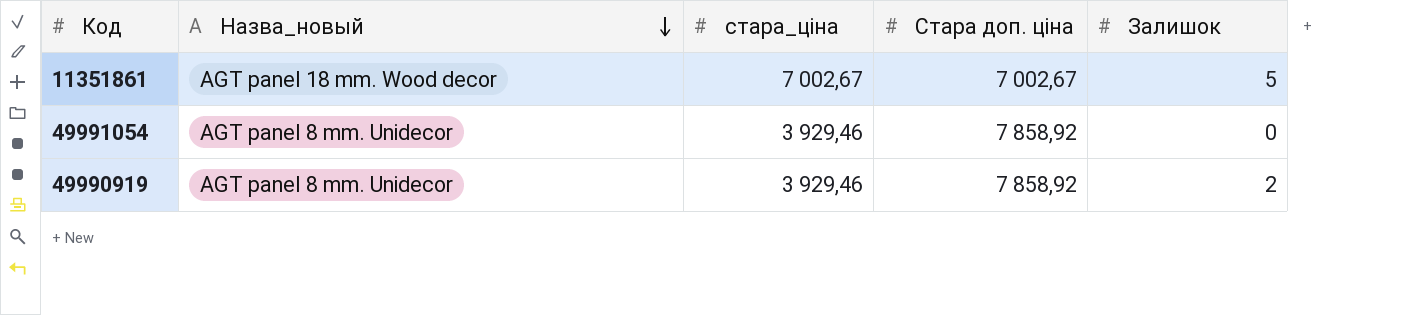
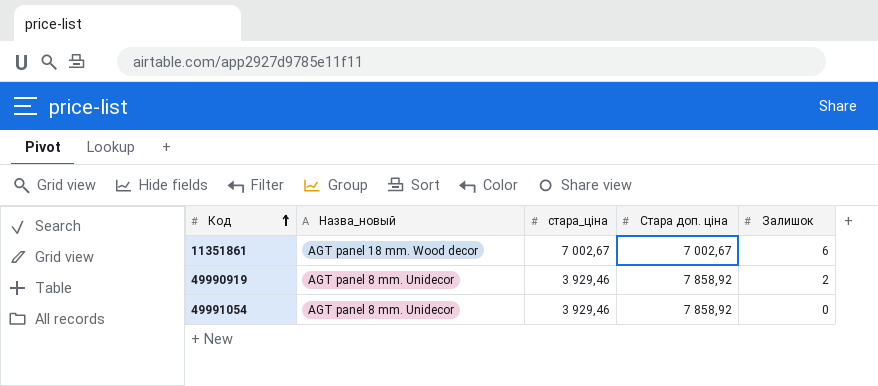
row order: Назва_новый descending -> Код ascending
11351861 | Залишок: 5 -> 6

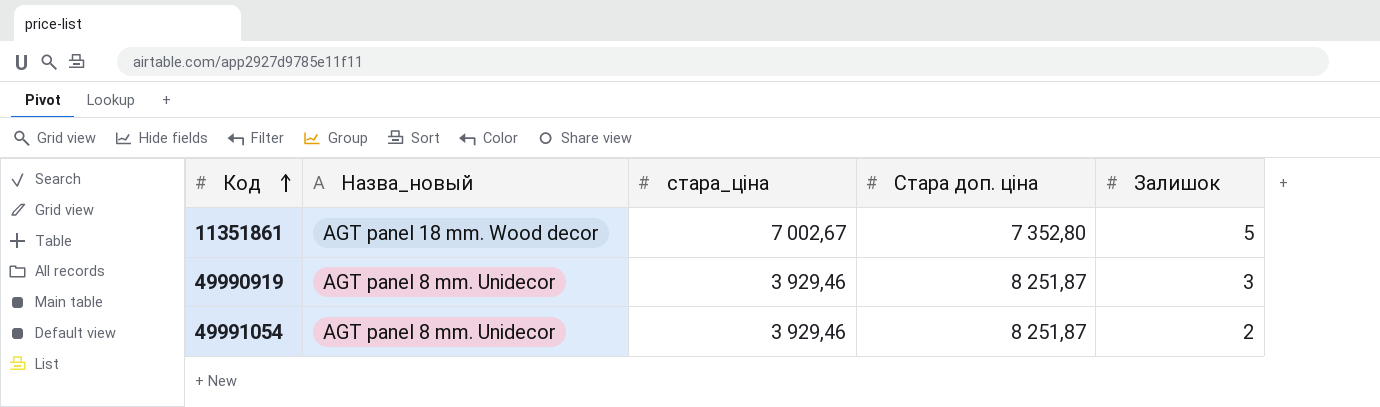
11351861 | Стара доп. ціна: 7 002,67 -> 7 352,80
11351861 | Залишок: 6 -> 5
49990919 | Стара доп. ціна: 7 858,92 -> 8 251,87
49990919 | Залишок: 2 -> 3
49991054 | Стара доп. ціна: 7 858,92 -> 8 251,87
49991054 | Залишок: 0 -> 2

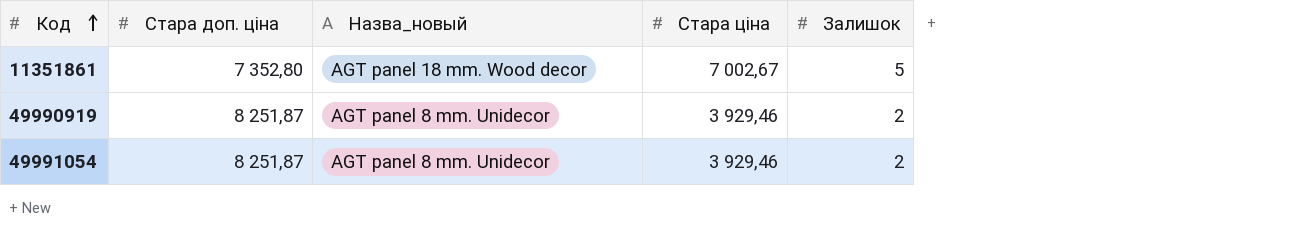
column Стара доп. ціна | position: 4 -> 2
column name: стара_ціна -> Стара ціна
49990919 | Залишок: 3 -> 2

